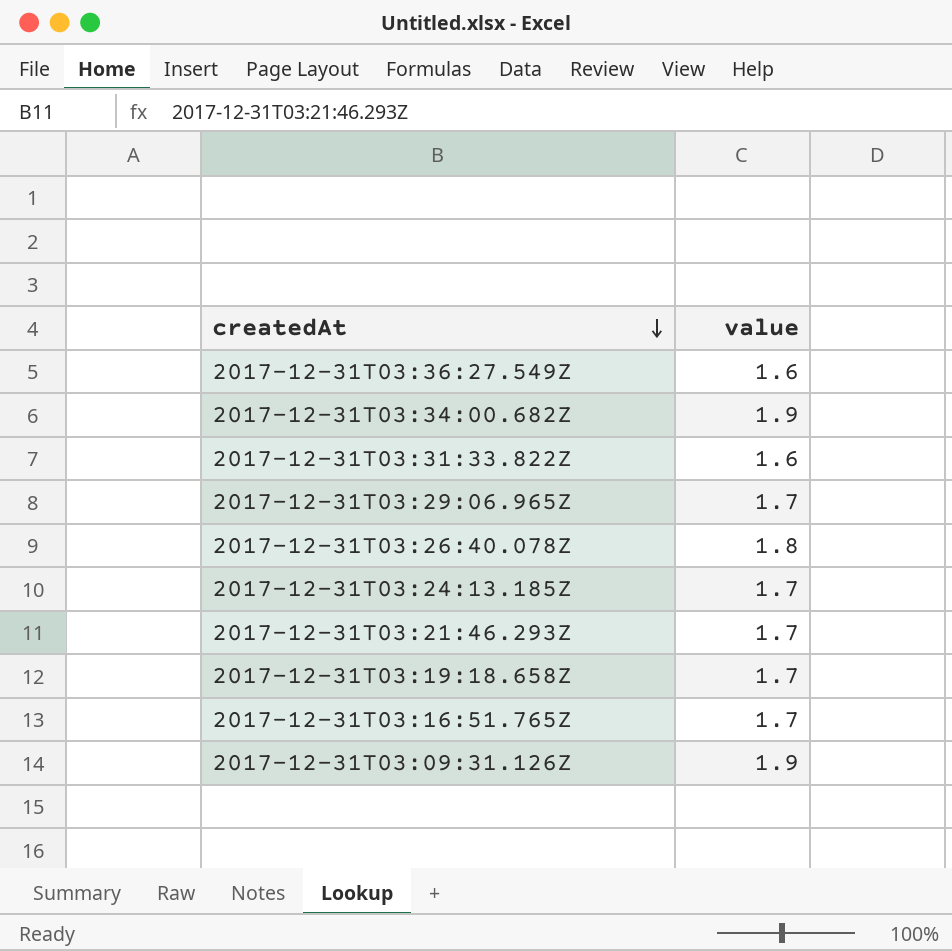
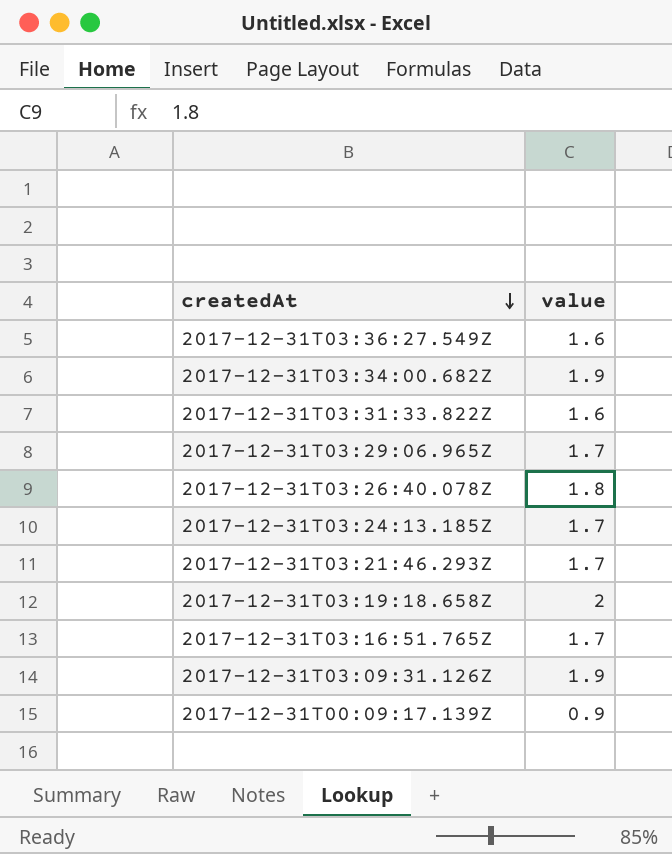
2017-12-31T03:19:18.658Z | value: 1.7 -> 2
row 2017-12-31T00:09:17.139Z: none -> 0.9

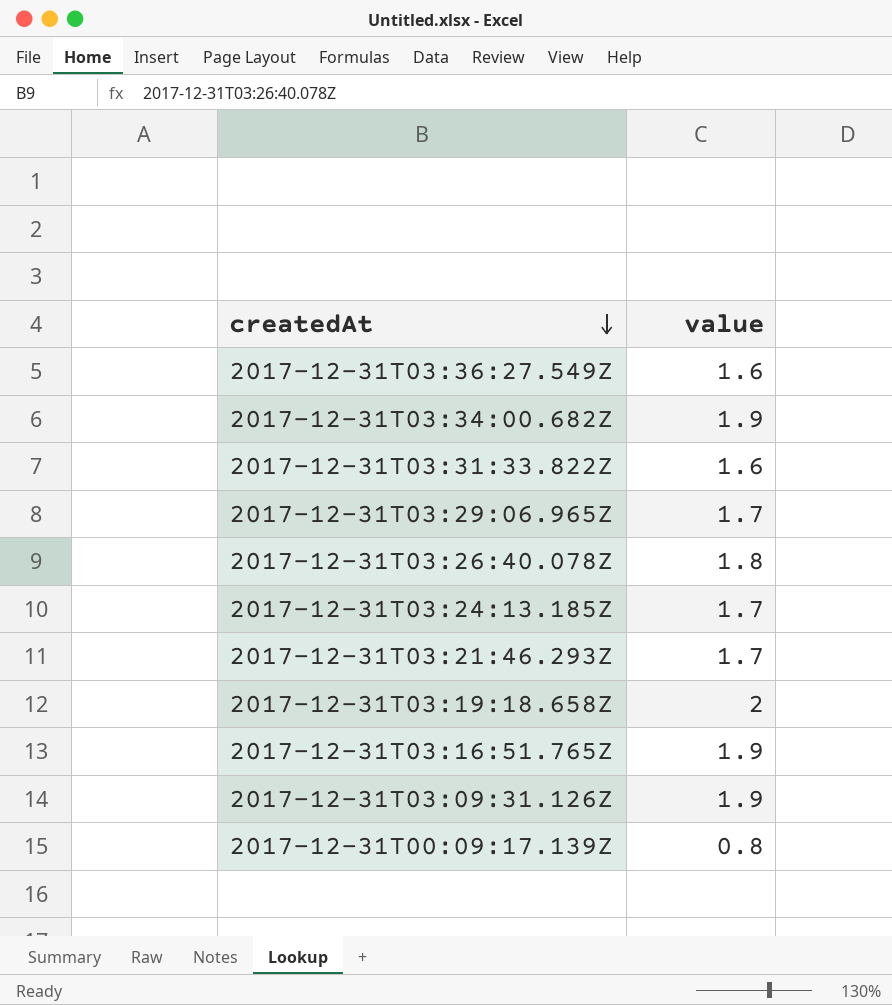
2017-12-31T03:16:51.765Z | value: 1.7 -> 1.9
2017-12-31T00:09:17.139Z | value: 0.9 -> 0.8

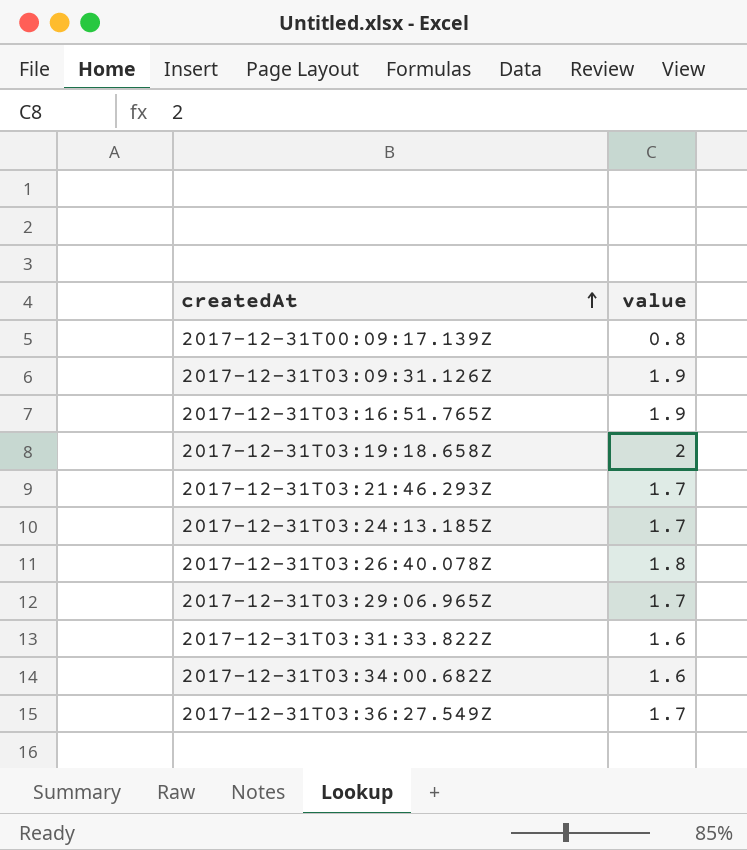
row order: createdAt descending -> createdAt ascending
2017-12-31T03:34:00.682Z | value: 1.9 -> 1.6
2017-12-31T03:36:27.549Z | value: 1.6 -> 1.7

